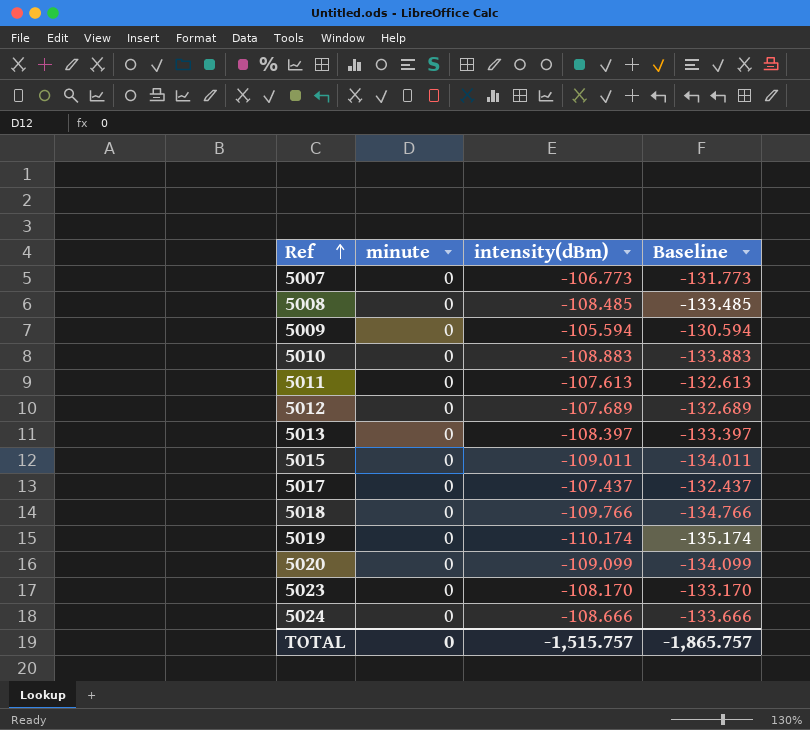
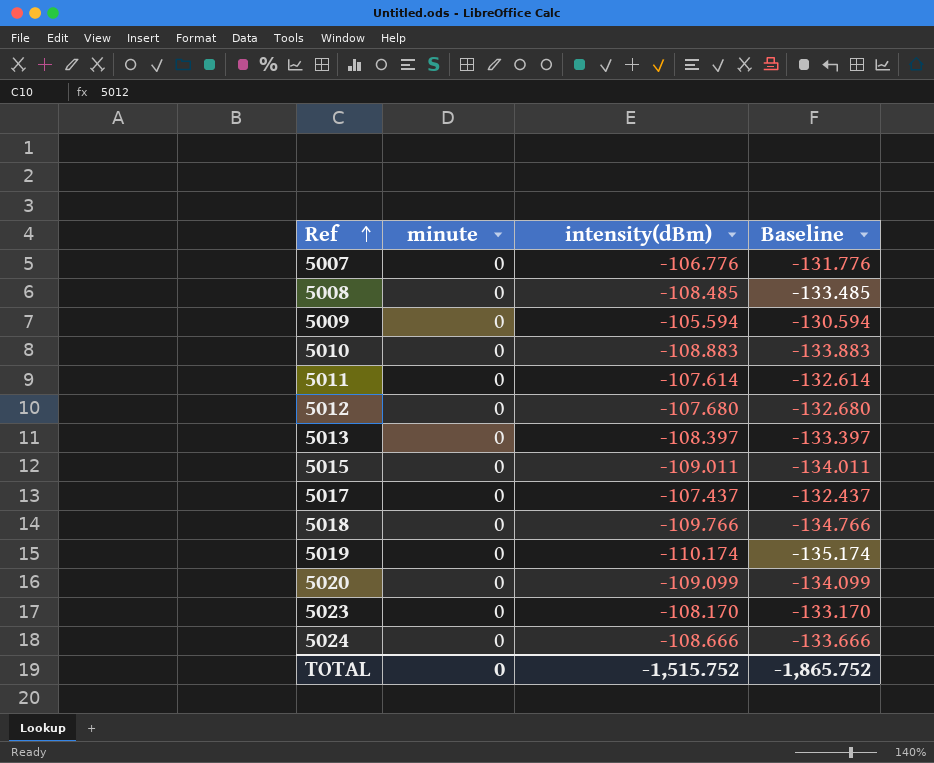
5007 | intensity(dBm): -106.773 -> -106.776
5007 | Baseline: -131.773 -> -131.776
5011 | intensity(dBm): -107.613 -> -107.614
5011 | Baseline: -132.613 -> -132.614
5012 | intensity(dBm): -107.689 -> -107.680
5012 | Baseline: -132.689 -> -132.680
TOTAL | intensity(dBm): -1,515.757 -> -1,515.752
TOTAL | Baseline: -1,865.757 -> -1,865.752

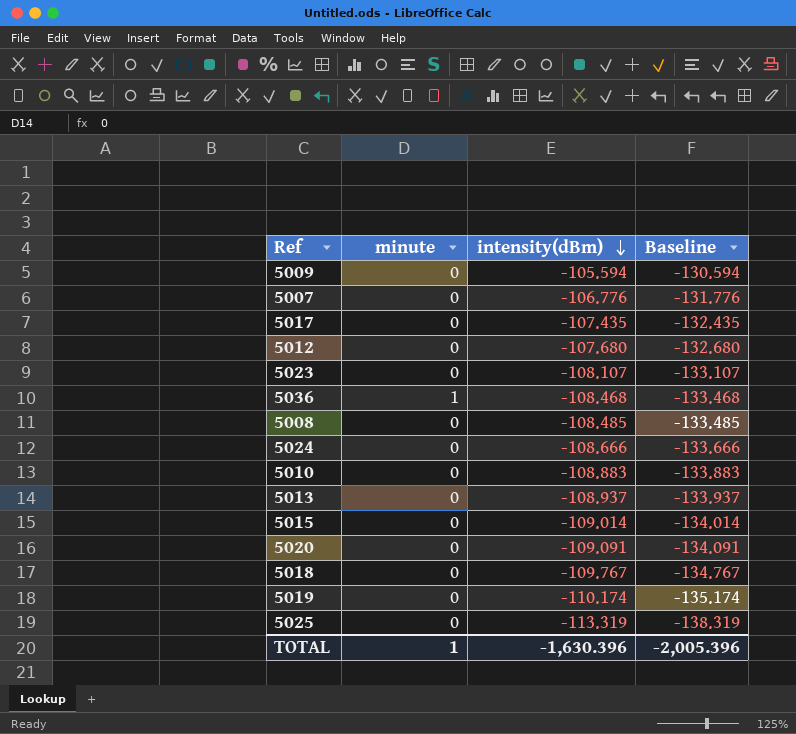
row order: Ref ascending -> intensity(dBm) descending
row 5011: 0 | -107.614 | -132.614 -> none
5017 | intensity(dBm): -107.437 -> -107.435
5017 | Baseline: -132.437 -> -132.435
5023 | intensity(dBm): -108.170 -> -108.107
5023 | Baseline: -133.170 -> -133.107
row 5036: none -> 1 | -108.468 | -133.468
5013 | intensity(dBm): -108.397 -> -108.937
5013 | Baseline: -133.397 -> -133.937
5015 | intensity(dBm): -109.011 -> -109.014
5015 | Baseline: -134.011 -> -134.014
5020 | intensity(dBm): -109.099 -> -109.091
5020 | Baseline: -134.099 -> -134.091
5018 | intensity(dBm): -109.766 -> -109.767
5018 | Baseline: -134.766 -> -134.767
row 5025: none -> 0 | -113.319 | -138.319
TOTAL | minute: 0 -> 1
TOTAL | intensity(dBm): -1,515.752 -> -1,630.396
TOTAL | Baseline: -1,865.752 -> -2,005.396

